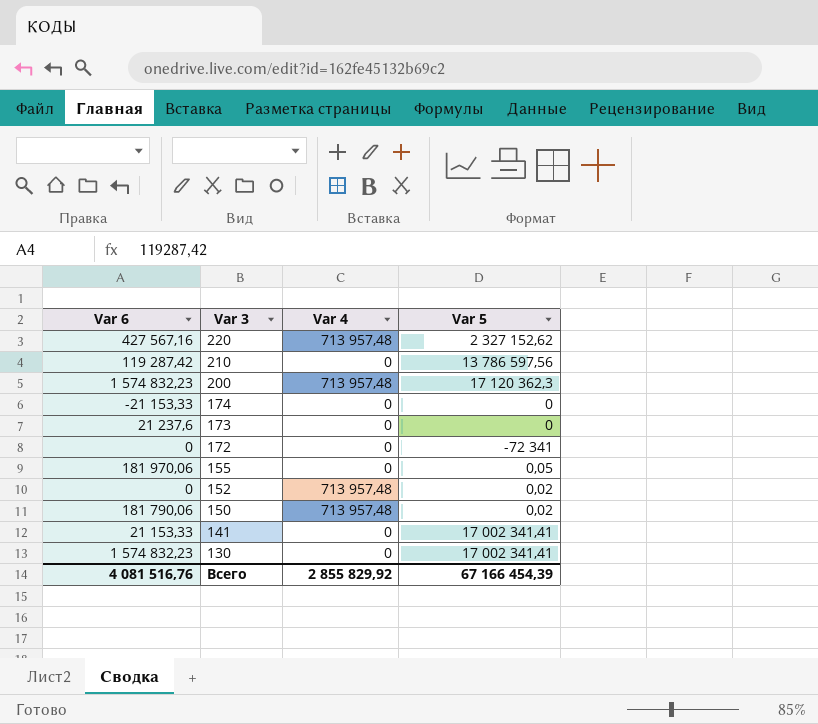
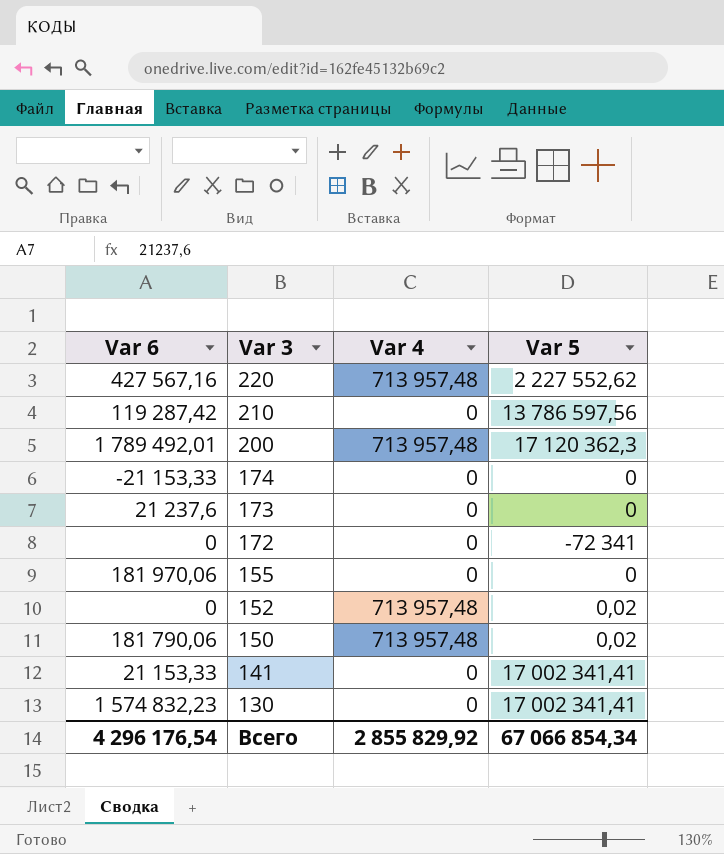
220 | Var 5: 2 327 152,62 -> 2 227 552,62
200 | Var 6: 1 574 832,23 -> 1 789 492,01
155 | Var 5: 0,05 -> 0
Всего | Var 6: 4 081 516,76 -> 4 296 176,54
Всего | Var 5: 67 166 454,39 -> 67 066 854,34

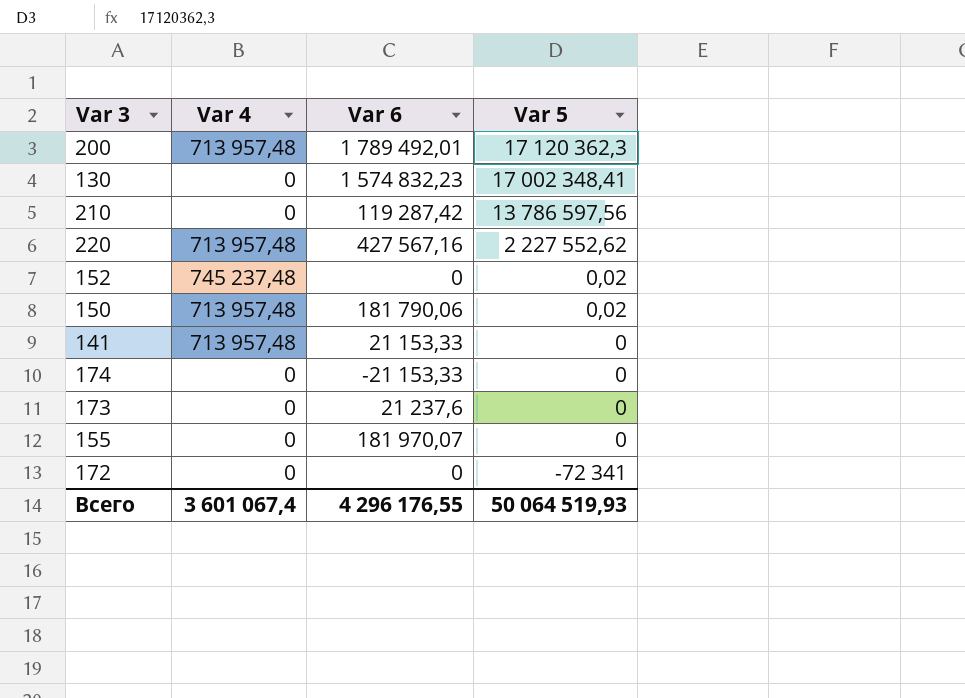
row order: Var 3 descending -> Var 5 descending
column Var 6 | position: 1 -> 3
130 | Var 5: 17 002 341,41 -> 17 002 348,41
152 | Var 4: 713 957,48 -> 745 237,48
141 | Var 4: 0 -> 713 957,48
141 | Var 5: 17 002 341,41 -> 0
155 | Var 6: 181 970,06 -> 181 970,07
Всего | Var 4: 2 855 829,92 -> 3 601 067,4
Всего | Var 6: 4 296 176,54 -> 4 296 176,55
Всего | Var 5: 67 066 854,34 -> 50 064 519,93

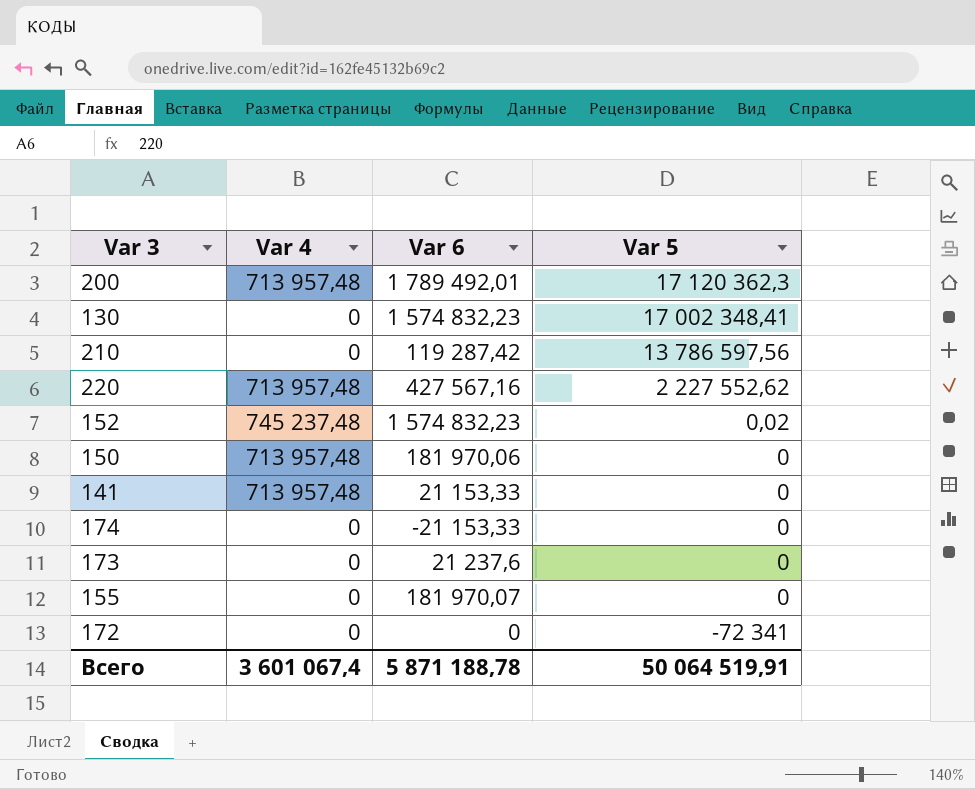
152 | Var 6: 0 -> 1 574 832,23
150 | Var 6: 181 790,06 -> 181 970,06
150 | Var 5: 0,02 -> 0
Всего | Var 6: 4 296 176,55 -> 5 871 188,78
Всего | Var 5: 50 064 519,93 -> 50 064 519,91

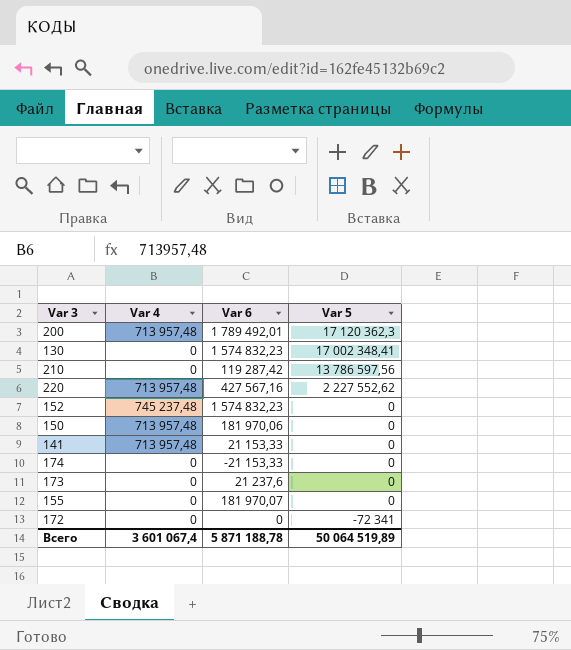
152 | Var 5: 0,02 -> 0
Всего | Var 5: 50 064 519,91 -> 50 064 519,89

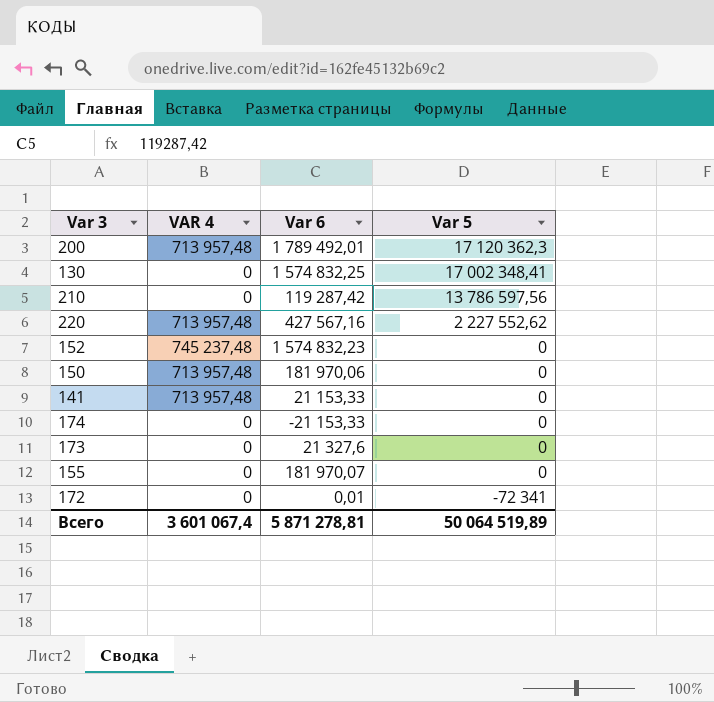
column name: Var 4 -> VAR 4
130 | Var 6: 1 574 832,23 -> 1 574 832,25
173 | Var 6: 21 237,6 -> 21 327,6
172 | Var 6: 0 -> 0,01
Всего | Var 6: 5 871 188,78 -> 5 871 278,81

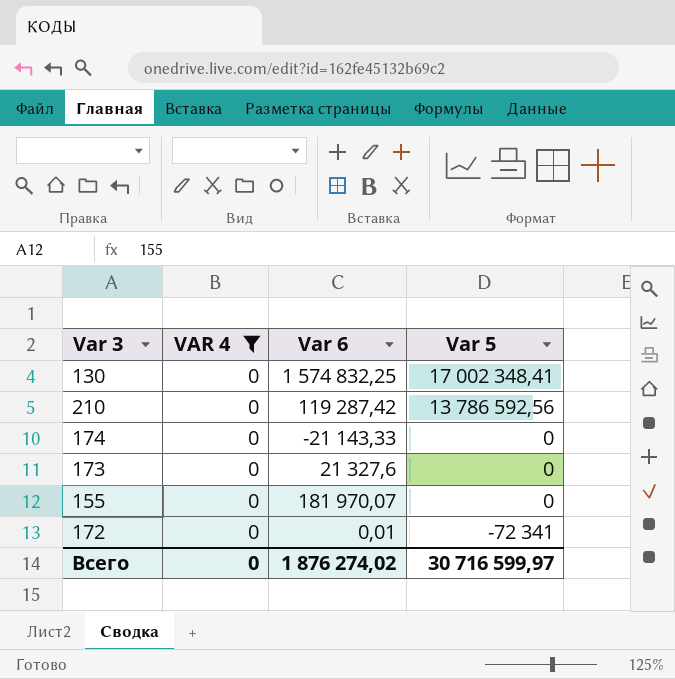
filter: none -> VAR 4 = 0
210 | Var 5: 13 786 597,56 -> 13 786 592,56
174 | Var 6: -21 153,33 -> -21 143,33
Всего | VAR 4: 3 601 067,4 -> 0
Всего | Var 6: 5 871 278,81 -> 1 876 274,02
Всего | Var 5: 50 064 519,89 -> 30 716 599,97

